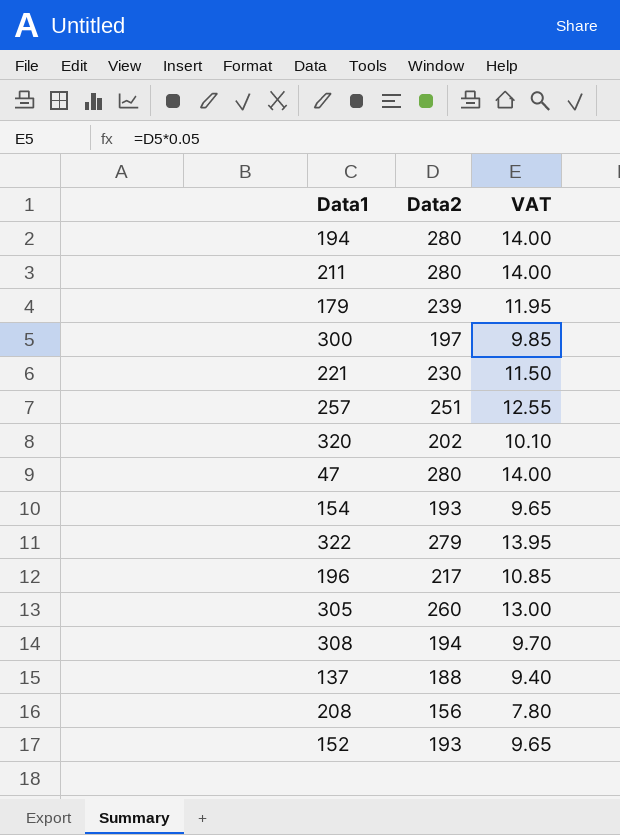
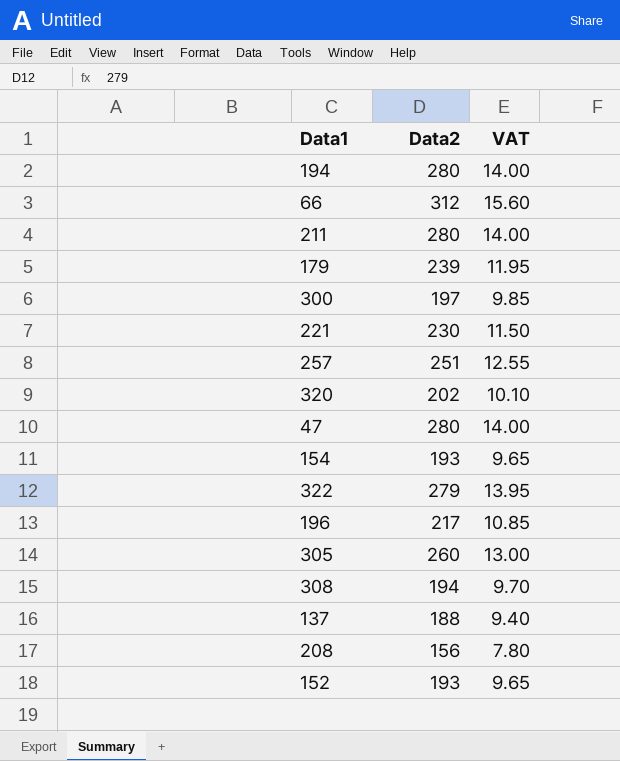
row 66: none -> 312 | 15.60

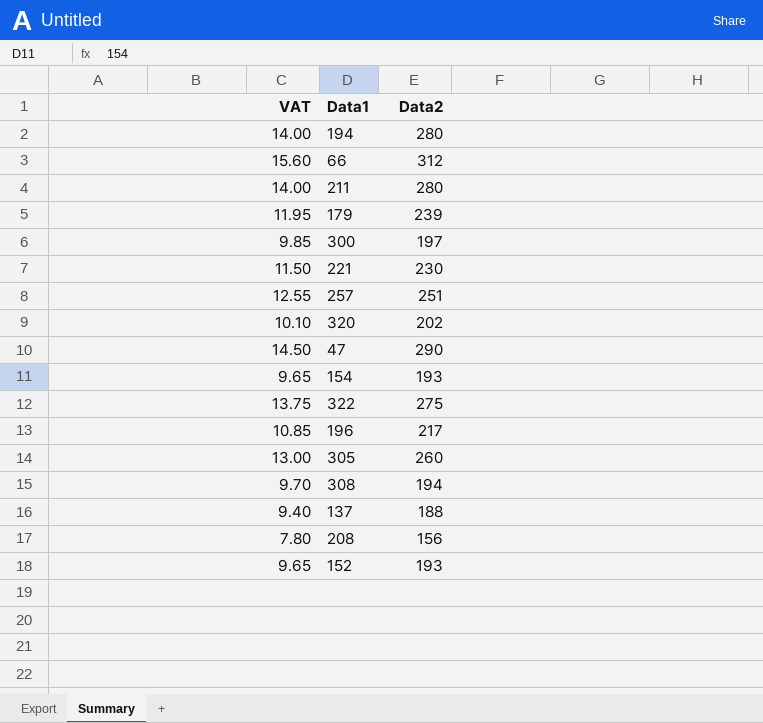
column VAT | position: 3 -> 1
47 | VAT: 14.00 -> 14.50
47 | Data2: 280 -> 290
322 | VAT: 13.95 -> 13.75
322 | Data2: 279 -> 275

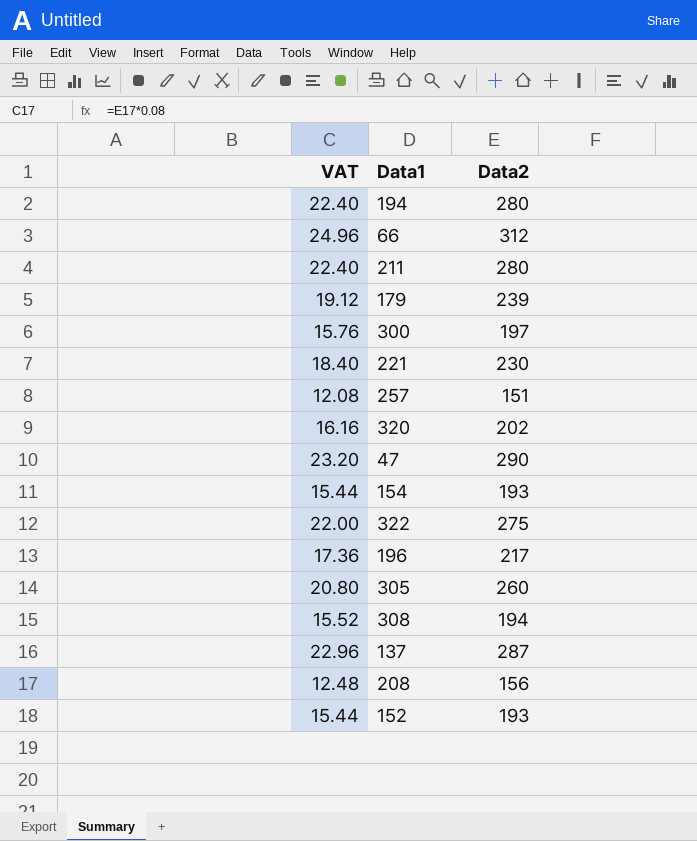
column VAT | formula: [Data2] * 0.05 -> [Data2] * 0.08
257 | Data2: 251 -> 151
137 | Data2: 188 -> 287

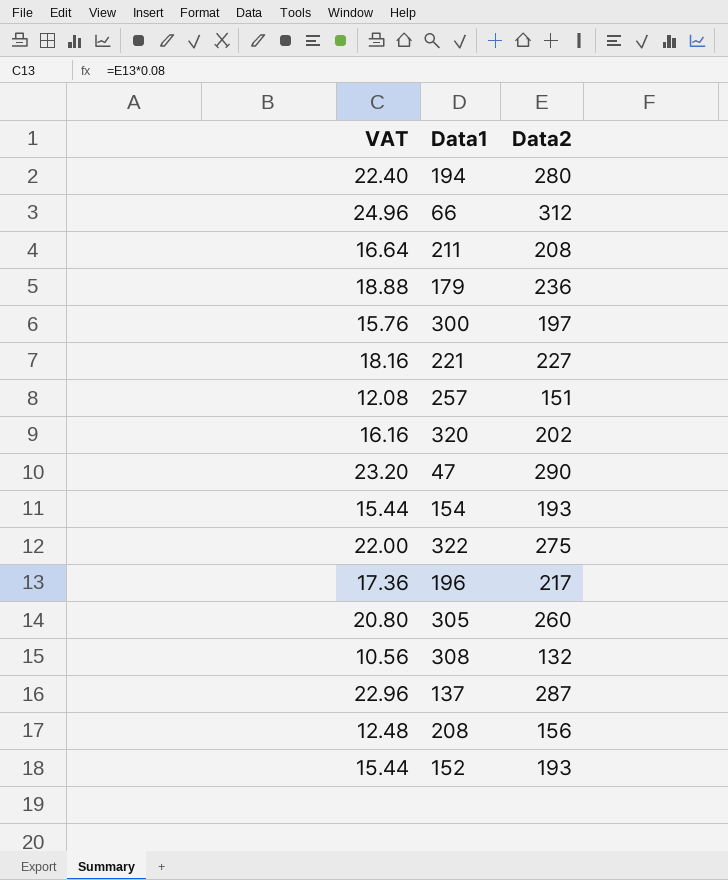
211 | VAT: 22.40 -> 16.64
211 | Data2: 280 -> 208
179 | VAT: 19.12 -> 18.88
179 | Data2: 239 -> 236
221 | VAT: 18.40 -> 18.16
221 | Data2: 230 -> 227
308 | VAT: 15.52 -> 10.56
308 | Data2: 194 -> 132

